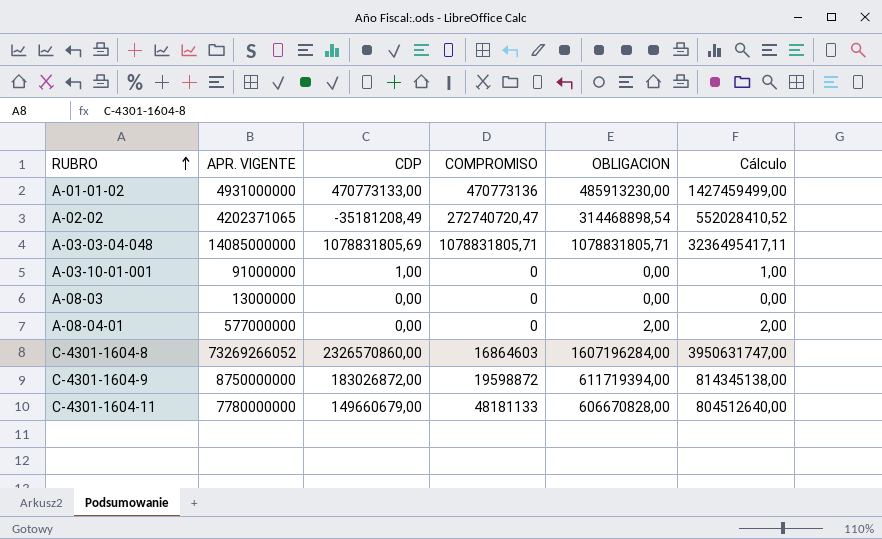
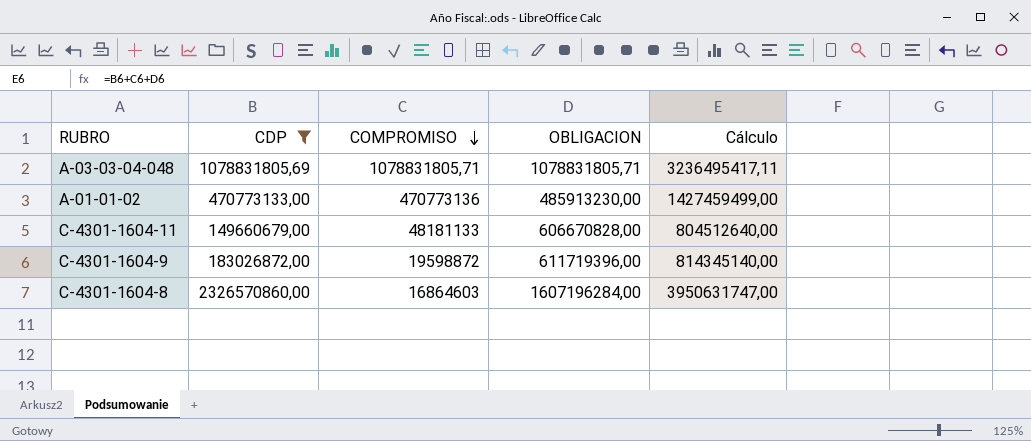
filter: none -> CDP >= 149660679,00
row order: RUBRO ascending -> COMPROMISO descending
column APR. VIGENTE | position: 2 -> none
C-4301-1604-9 | OBLIGACION: 611719394,00 -> 611719396,00
C-4301-1604-9 | Cálculo: 814345138,00 -> 814345140,00

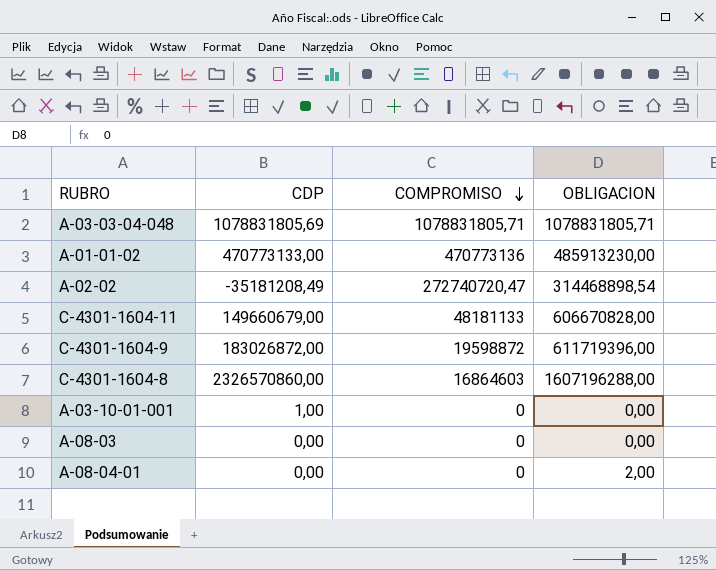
filter: CDP >= 149660679,00 -> none
column Cálculo | formula: [CDP] + [COMPROMISO] + [OBLIGACION] -> none
C-4301-1604-8 | OBLIGACION: 1607196284,00 -> 1607196288,00

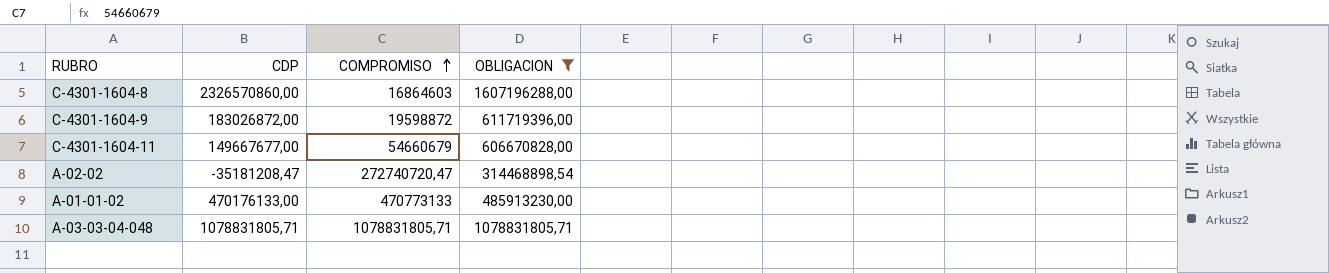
filter: none -> OBLIGACION >= 314468898,54
row order: COMPROMISO descending -> COMPROMISO ascending
C-4301-1604-11 | CDP: 149660679,00 -> 149667677,00
C-4301-1604-11 | COMPROMISO: 48181133 -> 54660679
A-02-02 | CDP: -35181208,49 -> -35181208,47
A-01-01-02 | CDP: 470773133,00 -> 470176133,00
A-01-01-02 | COMPROMISO: 470773136 -> 470773133
A-03-03-04-048 | CDP: 1078831805,69 -> 1078831805,71

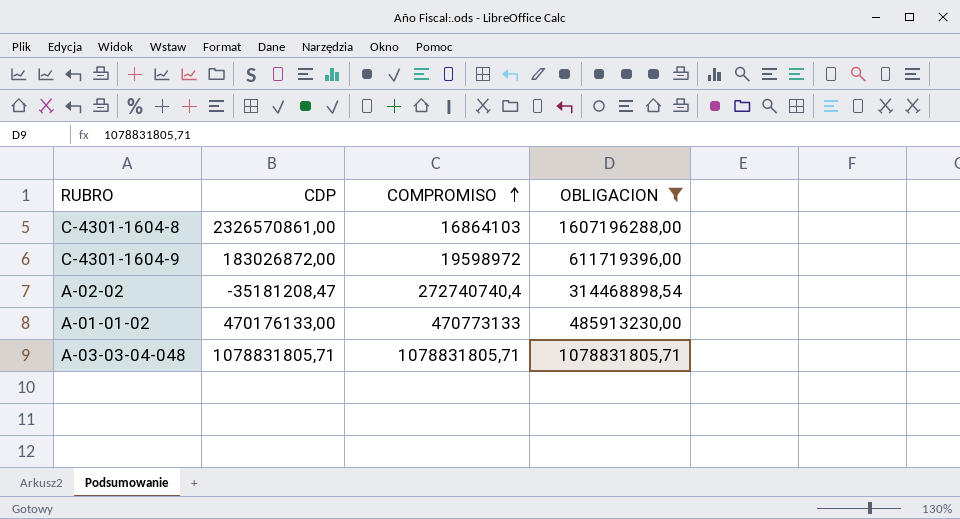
row C-4301-1604-11: 149667677,00 | 54660679 | 606670828,00 -> none
C-4301-1604-8 | CDP: 2326570860,00 -> 2326570861,00
C-4301-1604-8 | COMPROMISO: 16864603 -> 16864103
C-4301-1604-9 | COMPROMISO: 19598872 -> 19598972
A-02-02 | COMPROMISO: 272740720,47 -> 272740740,4

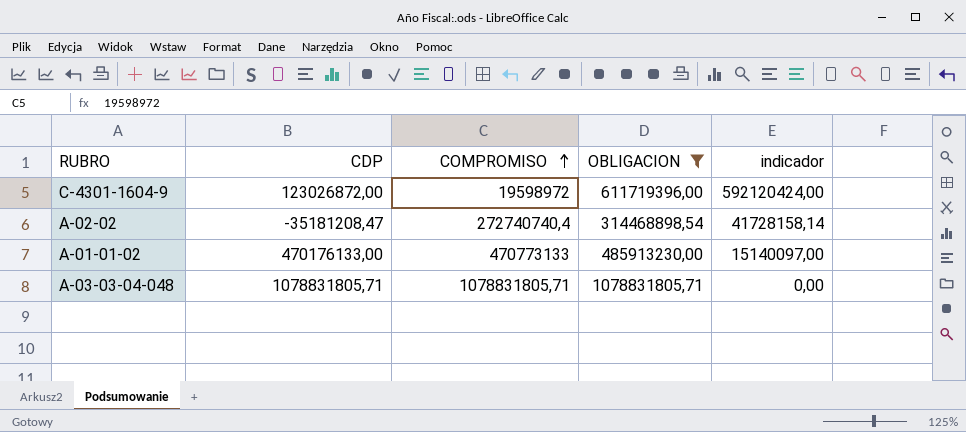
column indicador | formula: none -> [OBLIGACION] - [COMPROMISO]
row C-4301-1604-8: 2326570861,00 | 16864103 | 1607196288,00 -> none
C-4301-1604-9 | CDP: 183026872,00 -> 123026872,00

